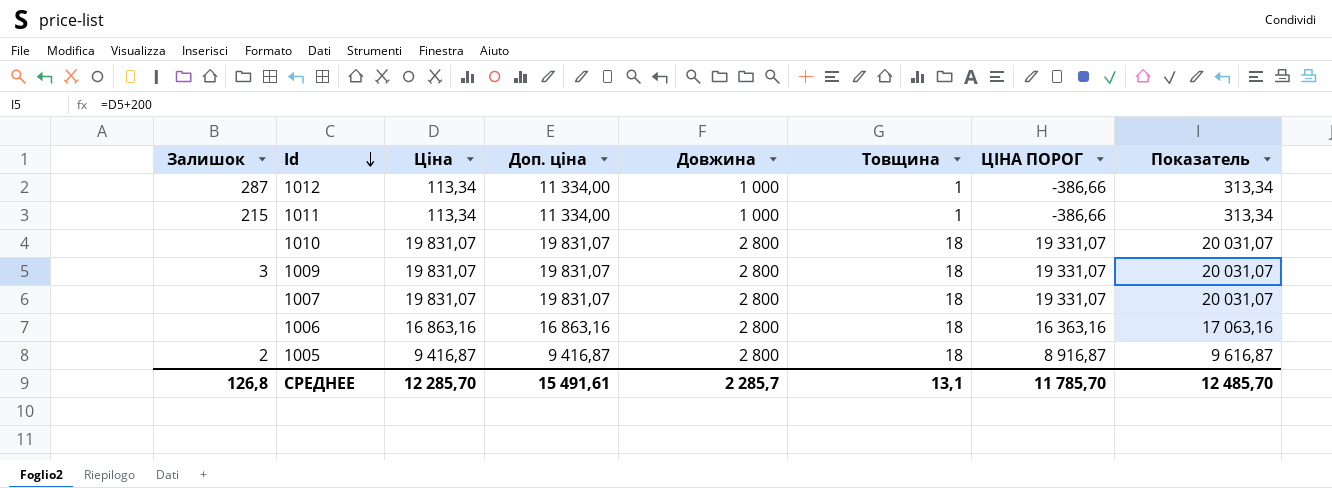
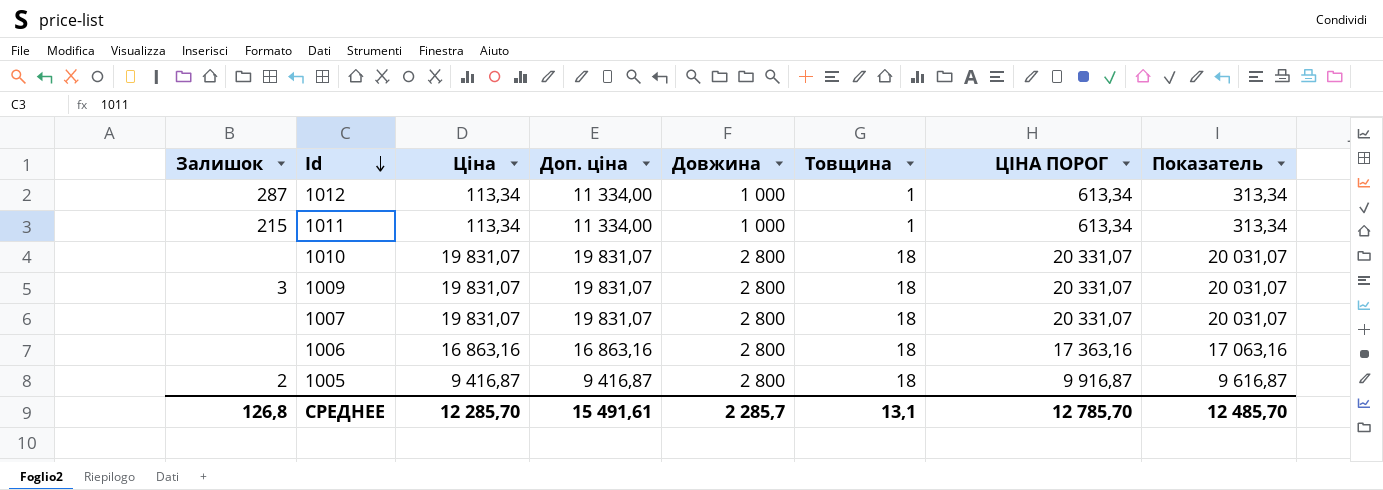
column ЦІНА ПОРОГ | formula: [Ціна] - 500 -> [Ціна] + 500
СРЕДНЕЕ | ЦІНА ПОРОГ: 11 785,70 -> 12 785,70

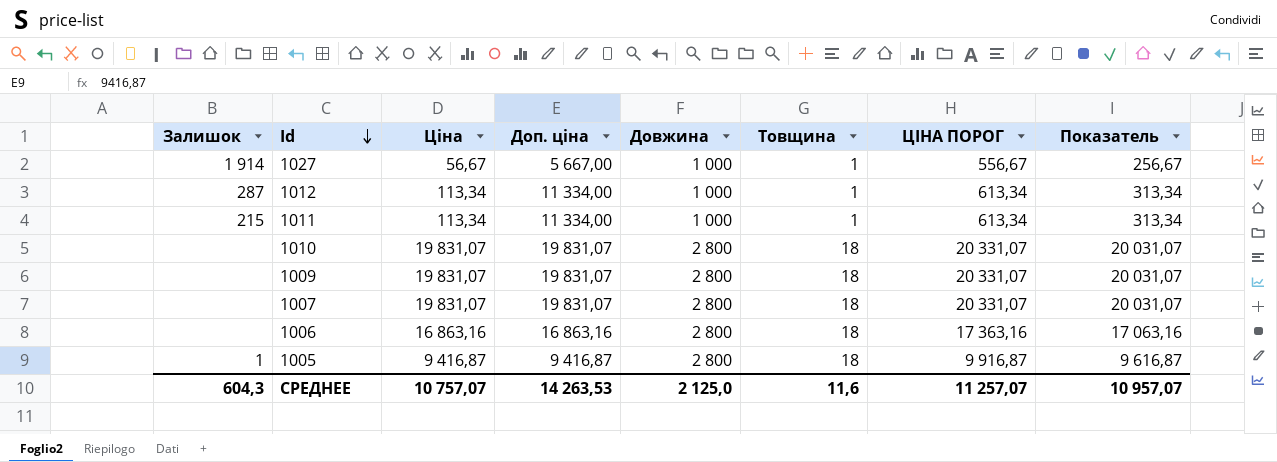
row 1027: none -> 1 914 | 56,67 | 5 667,00 | 1 000 | 1 | 556,67 | 256,67
1009 | Залишок: 3 -> none
1005 | Залишок: 2 -> 1
СРЕДНЕЕ | Залишок: 126,8 -> 604,3
СРЕДНЕЕ | Ціна: 12 285,70 -> 10 757,07
СРЕДНЕЕ | Доп. ціна: 15 491,61 -> 14 263,53
СРЕДНЕЕ | Довжина: 2 285,7 -> 2 125,0
СРЕДНЕЕ | Товщина: 13,1 -> 11,6
СРЕДНЕЕ | ЦІНА ПОРОГ: 12 785,70 -> 11 257,07
СРЕДНЕЕ | Показатель: 12 485,70 -> 10 957,07

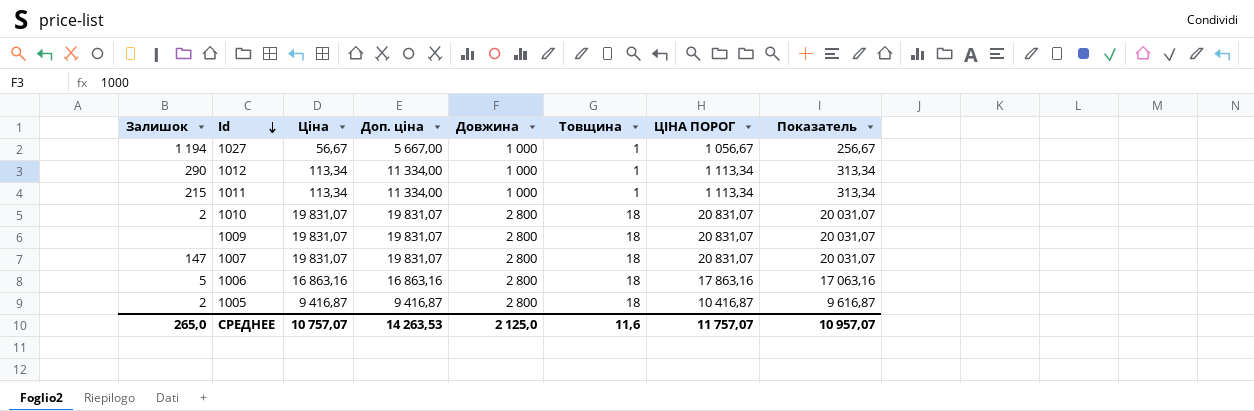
column ЦІНА ПОРОГ | formula: [Ціна] + 500 -> [Ціна] + 1000
1027 | Залишок: 1 914 -> 1 194
1012 | Залишок: 287 -> 290
1010 | Залишок: none -> 2
1007 | Залишок: none -> 147
1006 | Залишок: none -> 5
1005 | Залишок: 1 -> 2
СРЕДНЕЕ | Залишок: 604,3 -> 265,0
СРЕДНЕЕ | ЦІНА ПОРОГ: 11 257,07 -> 11 757,07

